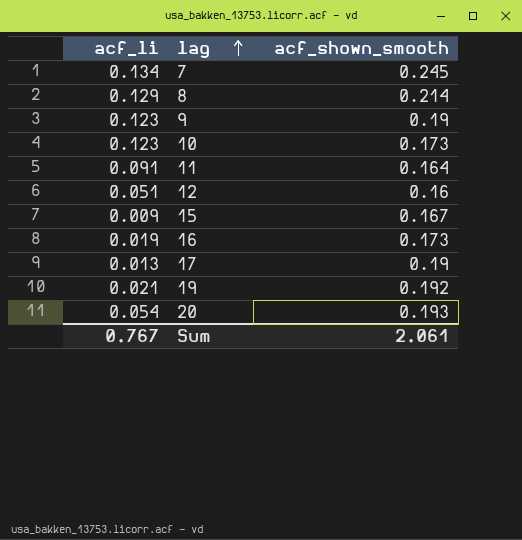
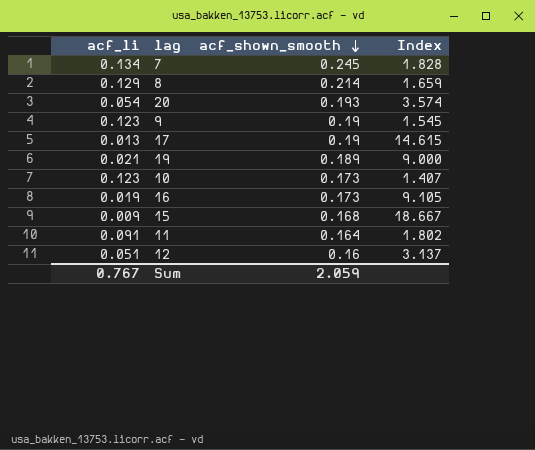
row order: lag ascending -> acf_shown_smooth descending
column Index | formula: none -> [acf_shown_smooth] / [acf_li]
19 | acf_shown_smooth: 0.192 -> 0.189
15 | acf_shown_smooth: 0.167 -> 0.168
Sum | acf_shown_smooth: 2.061 -> 2.059

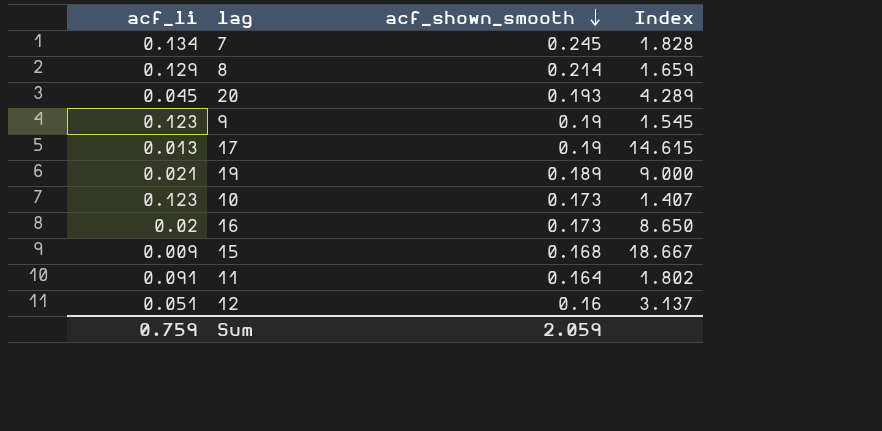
20 | acf_li: 0.054 -> 0.045
20 | Index: 3.574 -> 4.289
16 | acf_li: 0.019 -> 0.02
16 | Index: 9.105 -> 8.650
Sum | acf_li: 0.767 -> 0.759

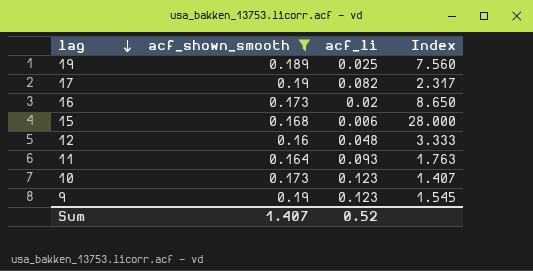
filter: none -> acf_shown_smooth <= 0.19
row order: acf_shown_smooth descending -> lag descending
column acf_li | position: 1 -> 3
19 | acf_li: 0.021 -> 0.025
19 | Index: 9.000 -> 7.560
17 | acf_li: 0.013 -> 0.082
17 | Index: 14.615 -> 2.317
15 | acf_li: 0.009 -> 0.006
15 | Index: 18.667 -> 28.000
12 | acf_li: 0.051 -> 0.048
12 | Index: 3.137 -> 3.333
11 | acf_li: 0.091 -> 0.093
11 | Index: 1.802 -> 1.763
Sum | acf_shown_smooth: 2.059 -> 1.407
Sum | acf_li: 0.759 -> 0.52

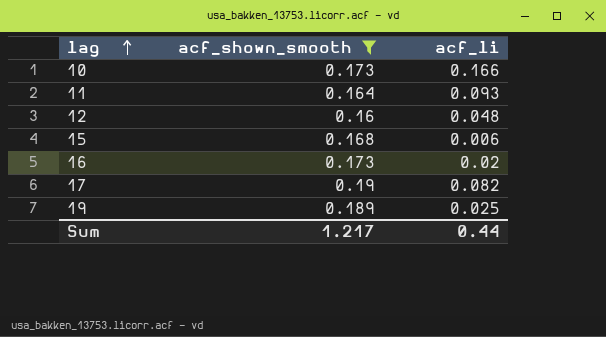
row order: lag descending -> lag ascending
column Index | formula: [acf_shown_smooth] / [acf_li] -> none
row 9: 0.19 | 0.123 | 1.545 -> none
10 | acf_li: 0.123 -> 0.166
Sum | acf_shown_smooth: 1.407 -> 1.217
Sum | acf_li: 0.52 -> 0.44

